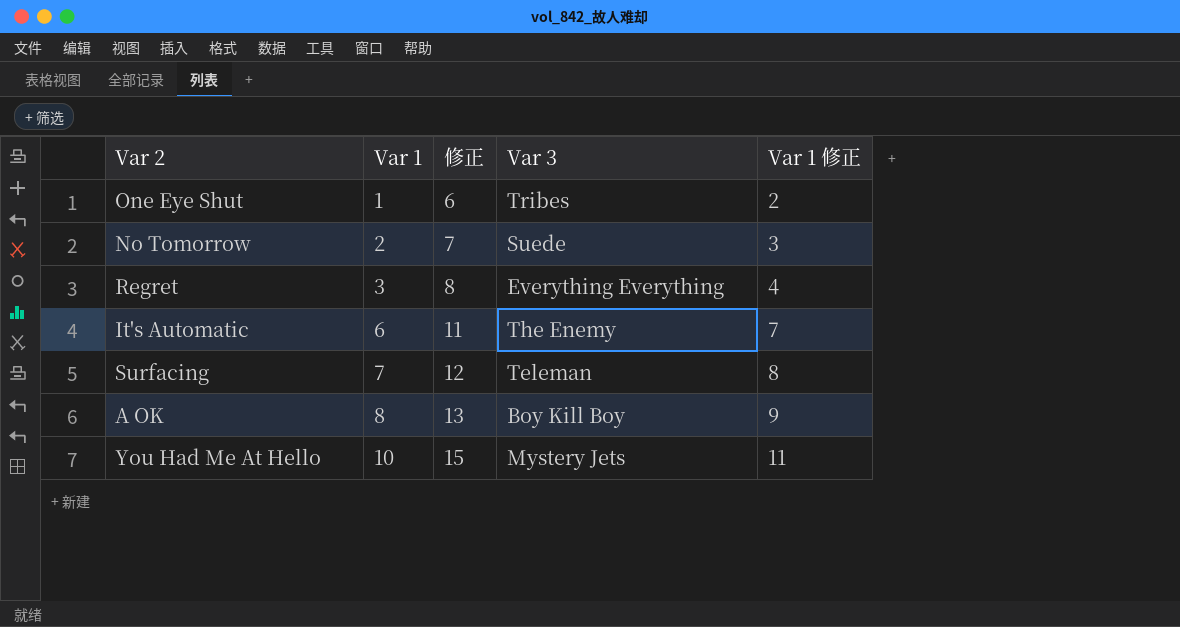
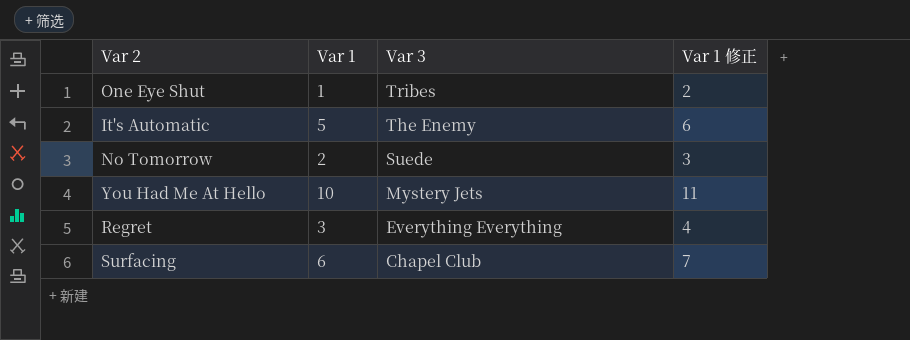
row order: Var 1 ascending -> Var 3 descending
column 修正 | formula: [Var 1] + 5 -> none
row A OK: 8 | 13 | Boy Kill Boy | 9 -> none
It's Automatic | Var 1: 6 -> 5
It's Automatic | Var 1 修正: 7 -> 6
Surfacing | Var 1: 7 -> 6
Surfacing | Var 3: Teleman -> Chapel Club
Surfacing | Var 1 修正: 8 -> 7

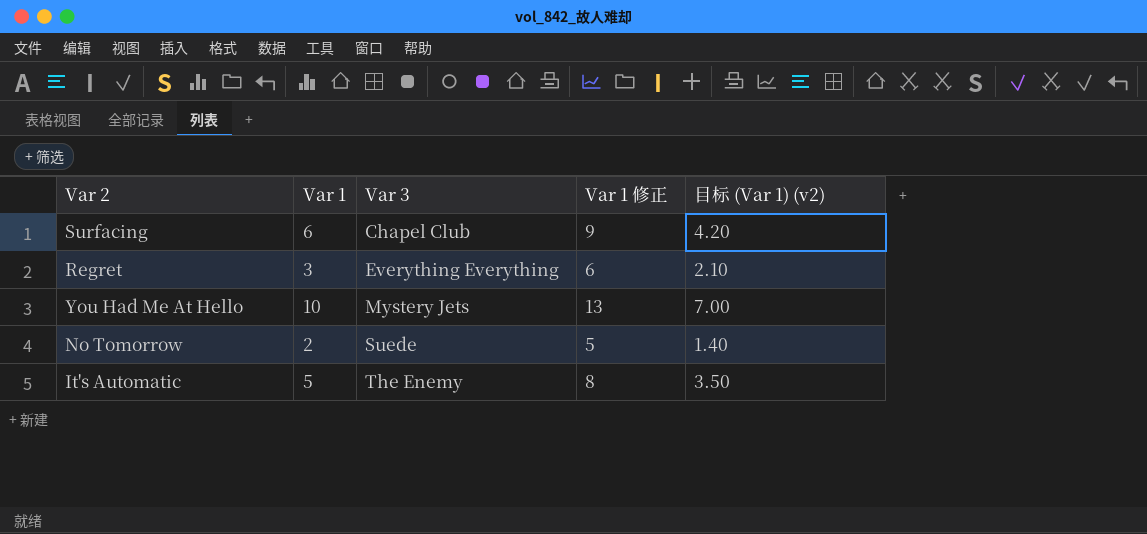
row order: Var 3 descending -> Var 3 ascending
column Var 1 修正 | formula: [Var 1] + 1 -> [Var 1] + 3
column 目标 (Var 1) (v2) | formula: none -> [Var 1] * 0.7
row One Eye Shut: 1 | Tribes | 2 -> none

